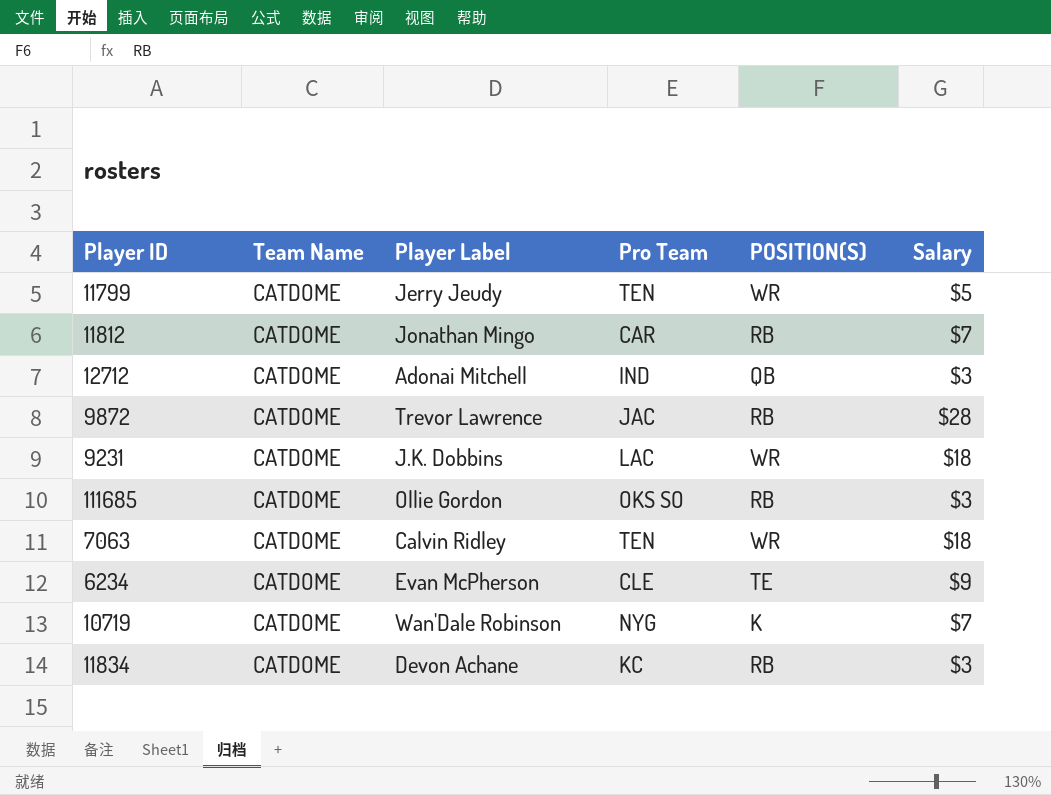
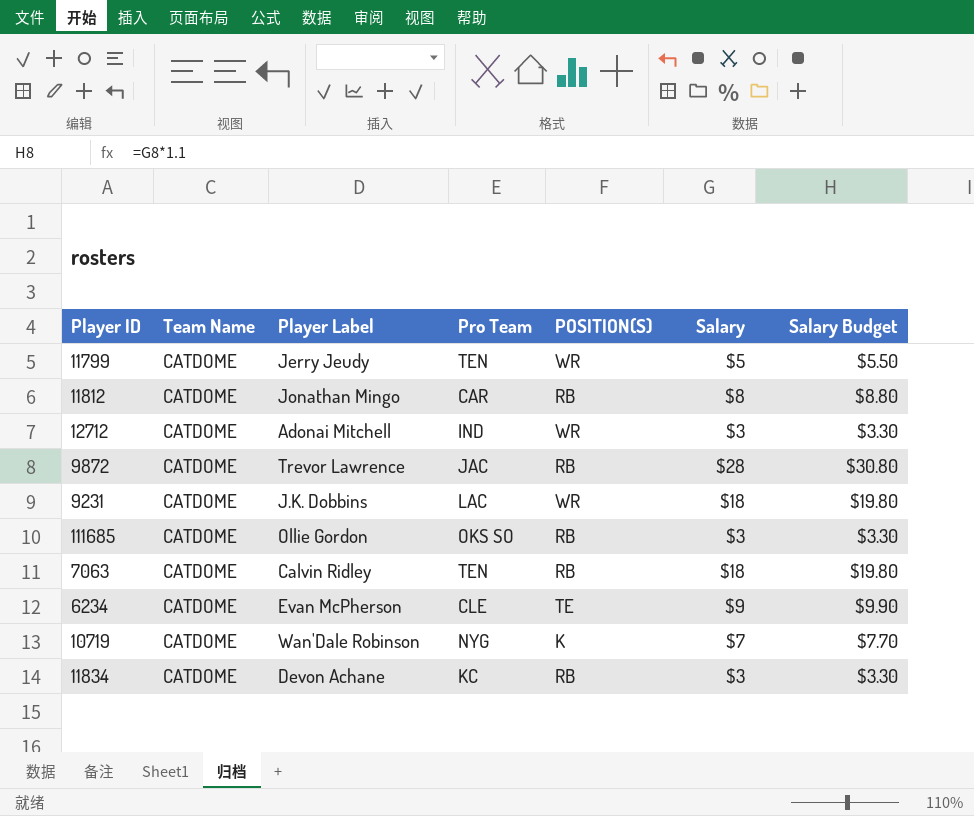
column Salary Budget | formula: none -> [Salary] * 1.1
11812 | Salary: $7 -> $8
12712 | POSITION(S): QB -> WR
7063 | POSITION(S): WR -> RB

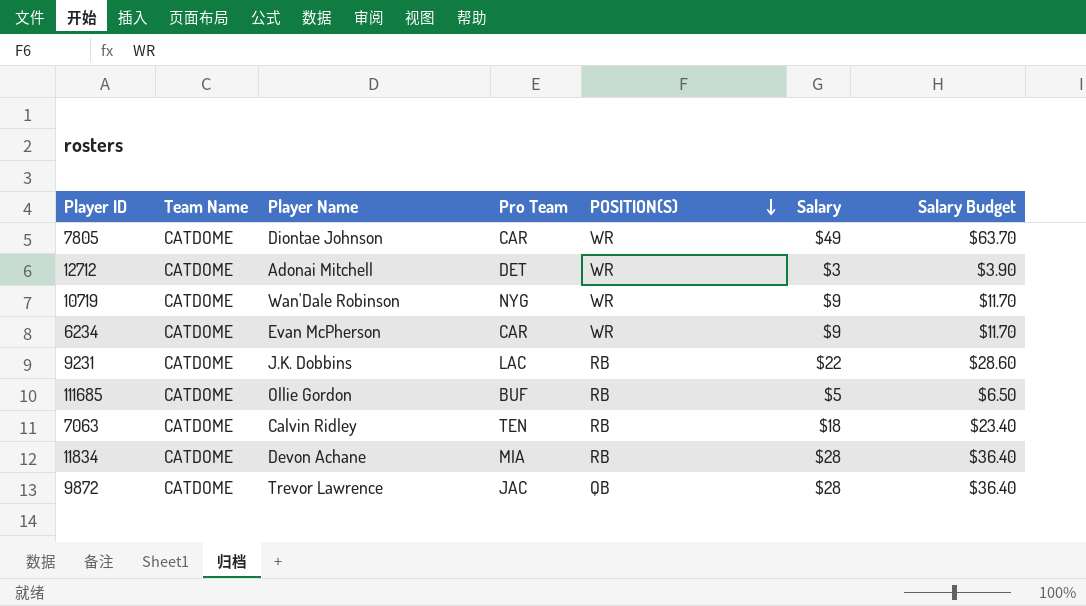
row order: none -> POSITION(S) descending
column name: Player Label -> Player Name
column Salary Budget | formula: [Salary] * 1.1 -> [Salary] * 1.3
row 11799: CATDOME | Jerry Jeudy | TEN | WR | $5 | $5.50 -> none
row 11812: CATDOME | Jonathan Mingo | CAR | RB | $8 | $8.80 -> none
row 7805: none -> CATDOME | Diontae Johnson | CAR | WR | $49 | $63.70
12712 | Pro Team: IND -> DET
10719 | POSITION(S): K -> WR
10719 | Salary: $7 -> $9
6234 | Pro Team: CLE -> CAR
6234 | POSITION(S): TE -> WR
9231 | POSITION(S): WR -> RB
9231 | Salary: $18 -> $22
111685 | Pro Team: OKS SO -> BUF
111685 | Salary: $3 -> $5
11834 | Pro Team: KC -> MIA
11834 | Salary: $3 -> $28
9872 | POSITION(S): RB -> QB

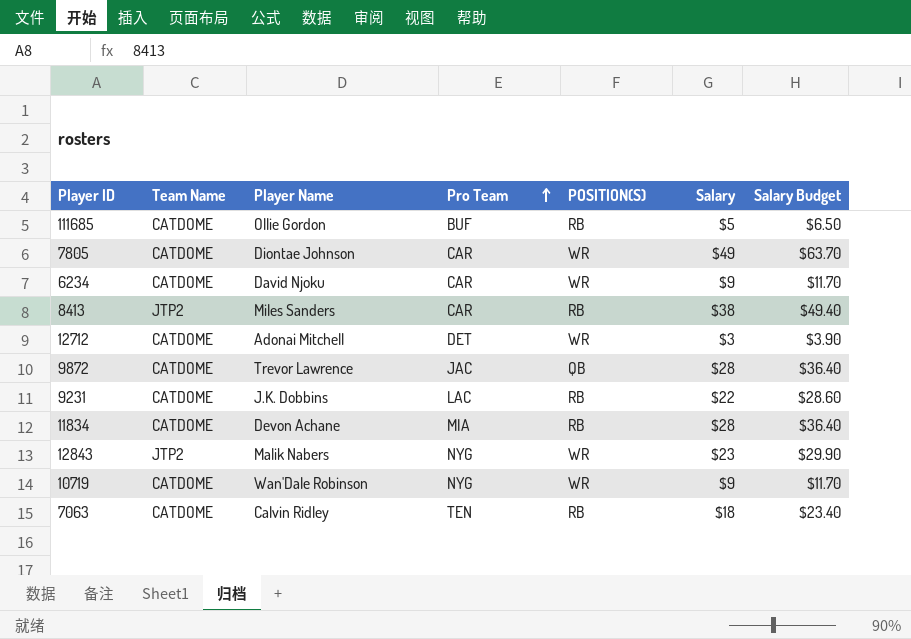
row order: POSITION(S) descending -> Pro Team ascending
6234 | Player Name: Evan McPherson -> David Njoku
row 8413: none -> JTP2 | Miles Sanders | CAR | RB | $38 | $49.40
row 12843: none -> JTP2 | Malik Nabers | NYG | WR | $23 | $29.90

